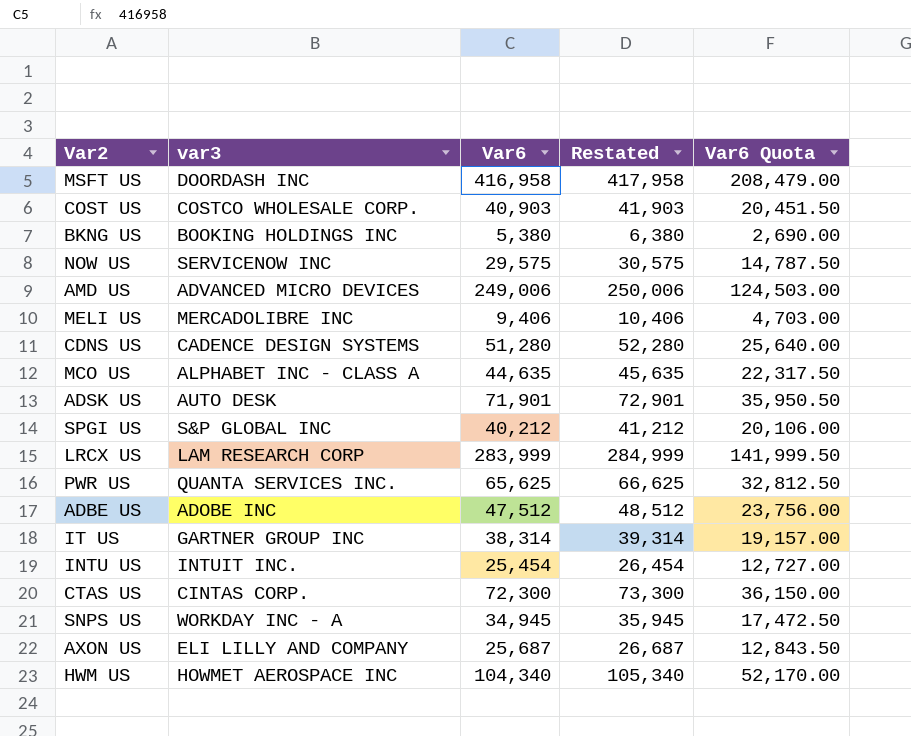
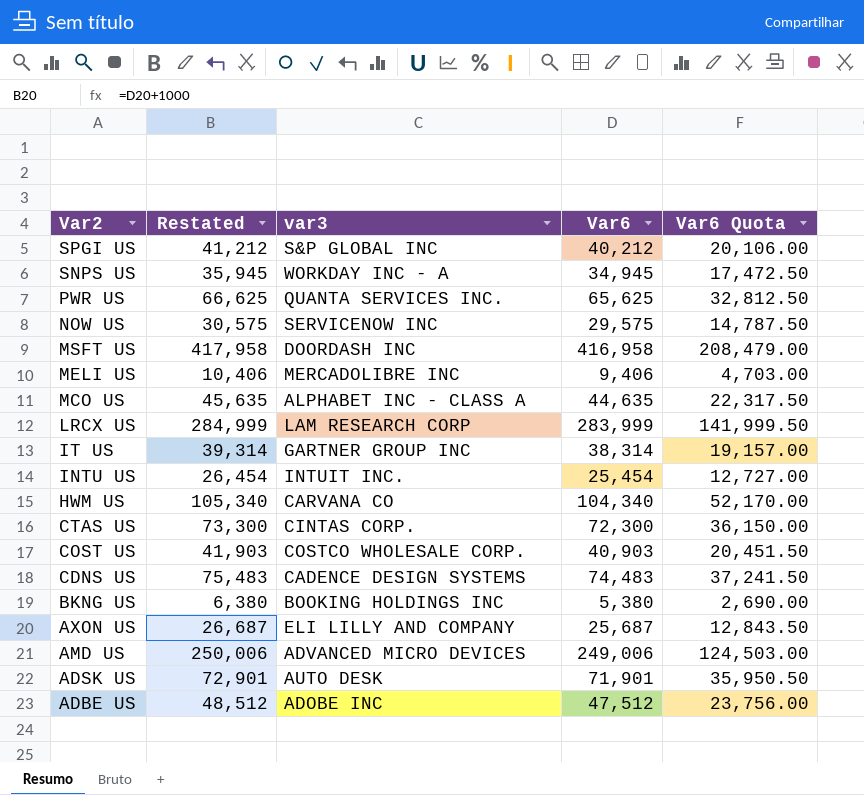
row order: none -> Var2 descending
column Restated | position: 4 -> 2
HWM US | var3: HOWMET AEROSPACE INC -> CARVANA CO
CDNS US | Restated: 52,280 -> 75,483
CDNS US | Var6: 51,280 -> 74,483
CDNS US | Var6 Quota: 25,640.00 -> 37,241.50

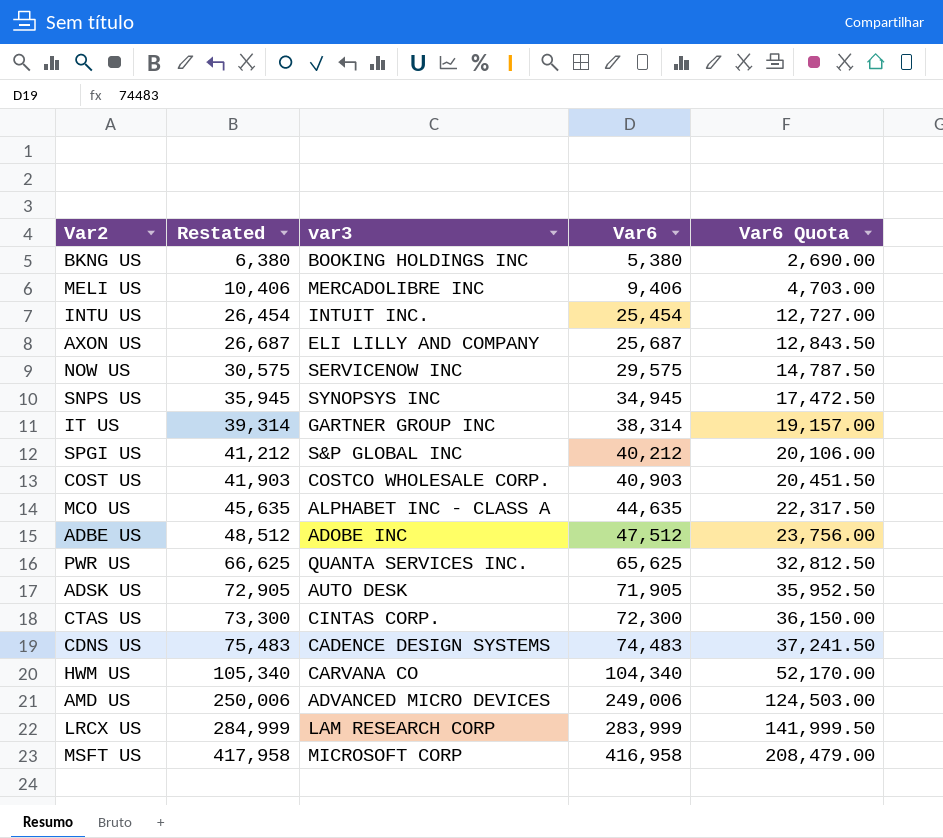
row order: Var2 descending -> Restated ascending
SNPS US | var3: WORKDAY INC - A -> SYNOPSYS INC
ADSK US | Restated: 72,901 -> 72,905
ADSK US | Var6: 71,901 -> 71,905
ADSK US | Var6 Quota: 35,950.50 -> 35,952.50
MSFT US | var3: DOORDASH INC -> MICROSOFT CORP

